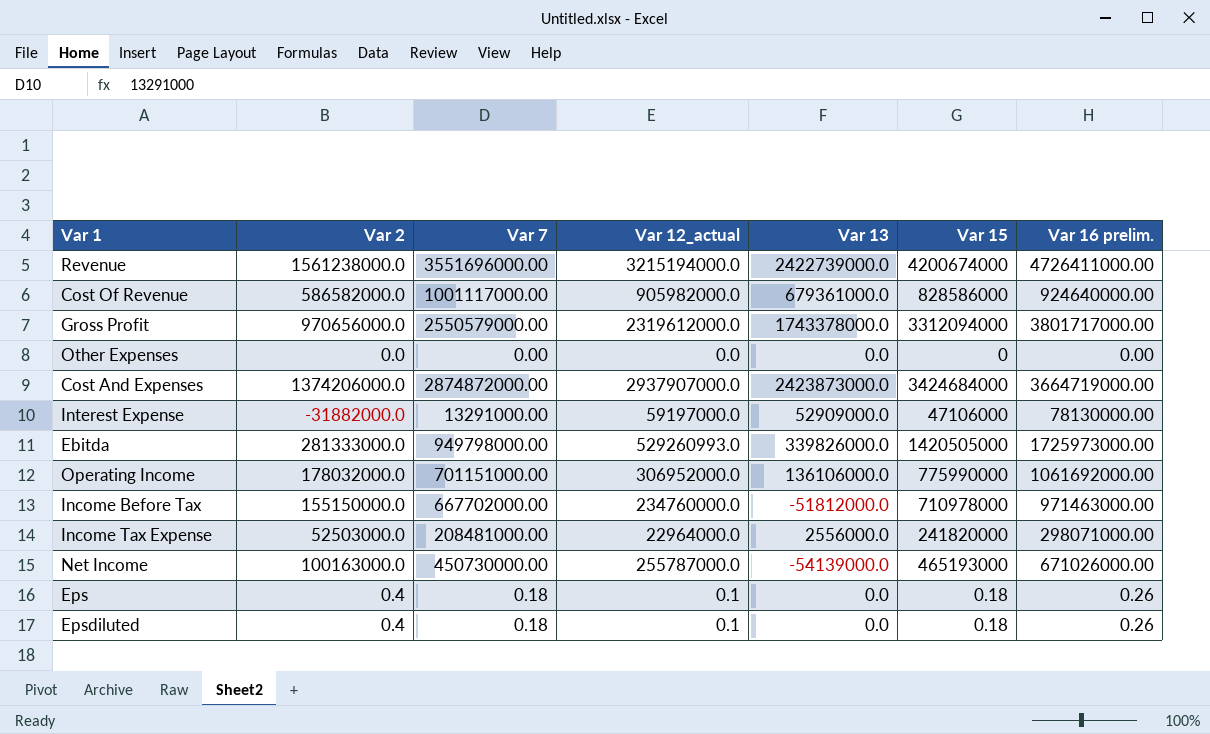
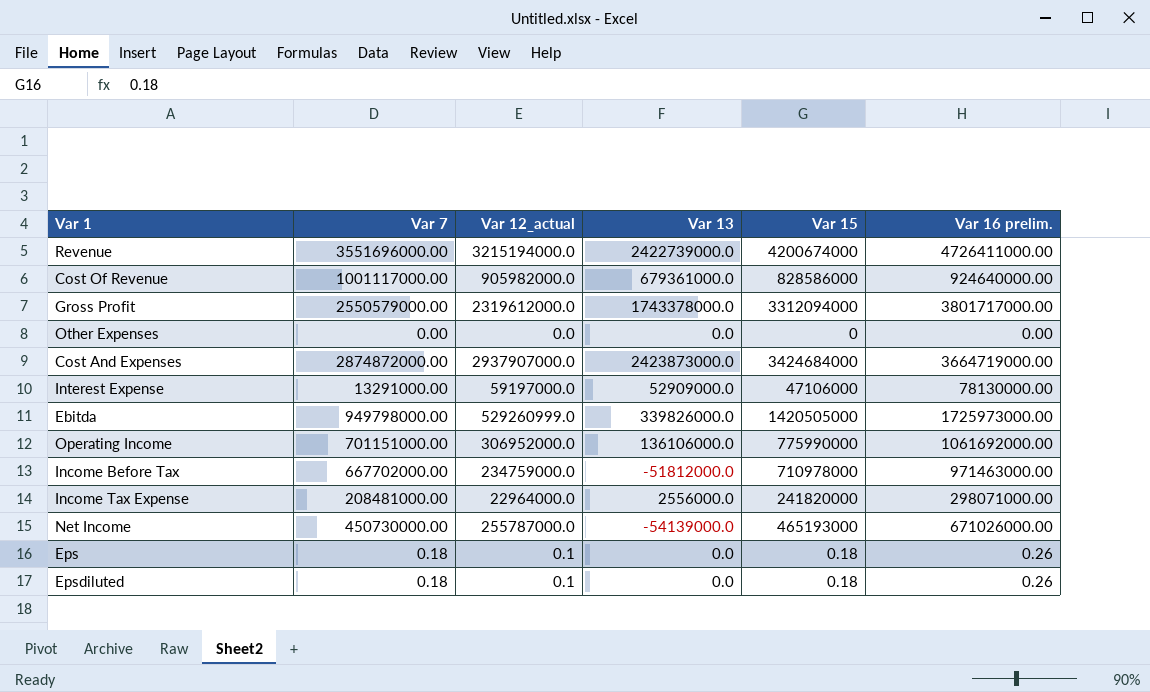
column Var 2 | position: 2 -> none
Ebitda | Var 12_actual: 529260993.0 -> 529260999.0
Income Before Tax | Var 12_actual: 234760000.0 -> 234759000.0

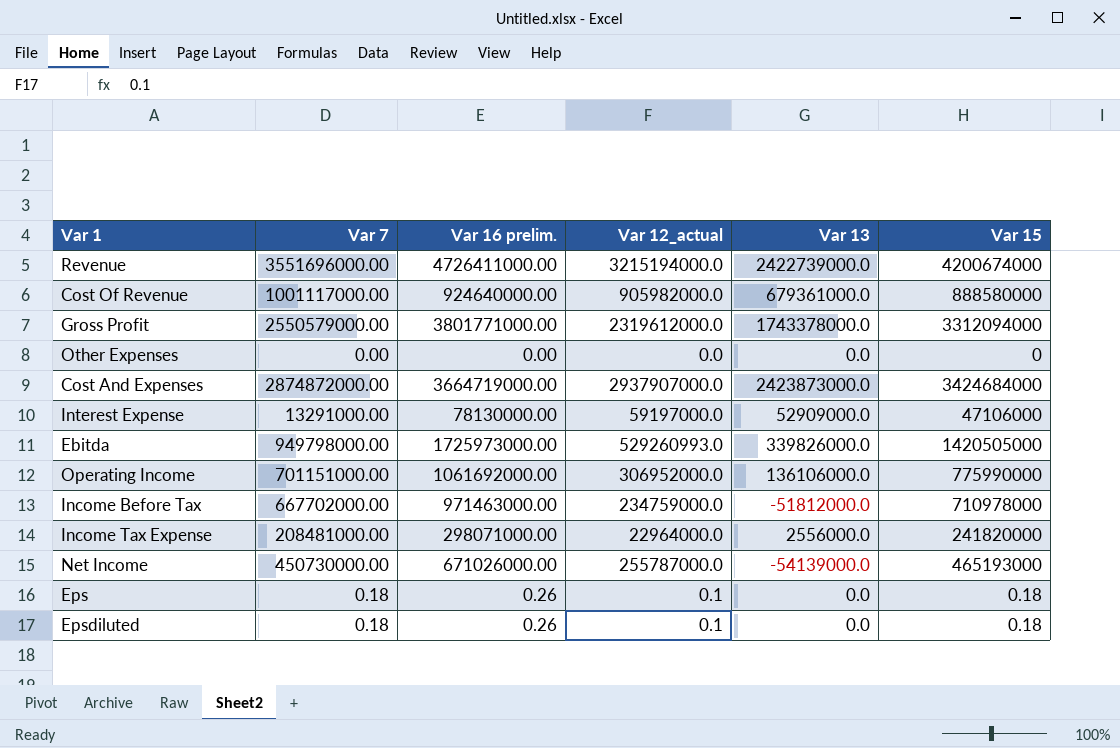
column Var 16 prelim. | position: 6 -> 3
Cost Of Revenue | Var 15: 828586000 -> 888580000
Gross Profit | Var 16 prelim.: 3801717000.00 -> 3801771000.00
Ebitda | Var 12_actual: 529260999.0 -> 529260993.0

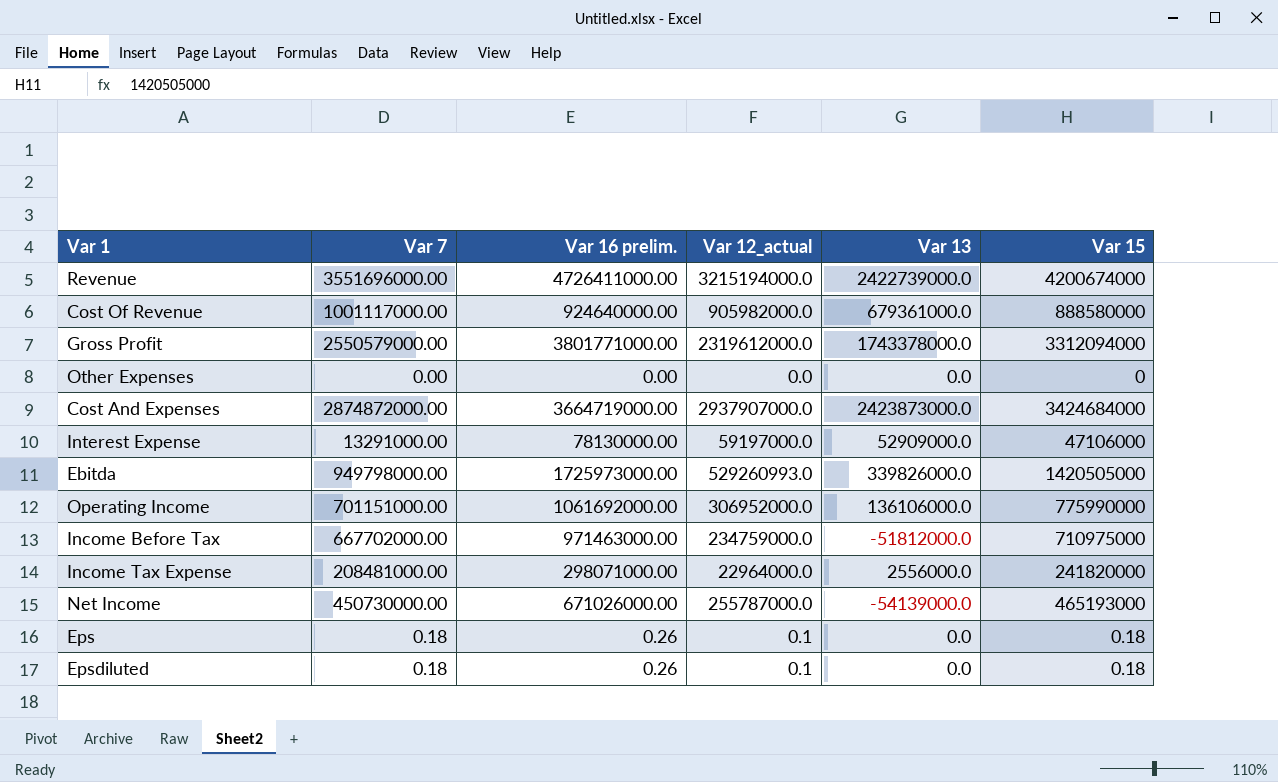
Income Before Tax | Var 15: 710978000 -> 710975000

